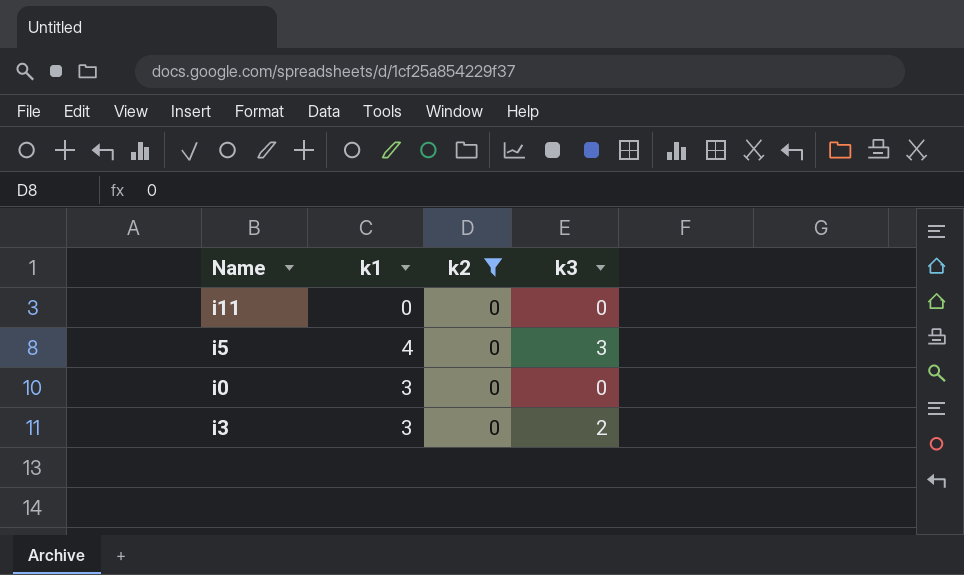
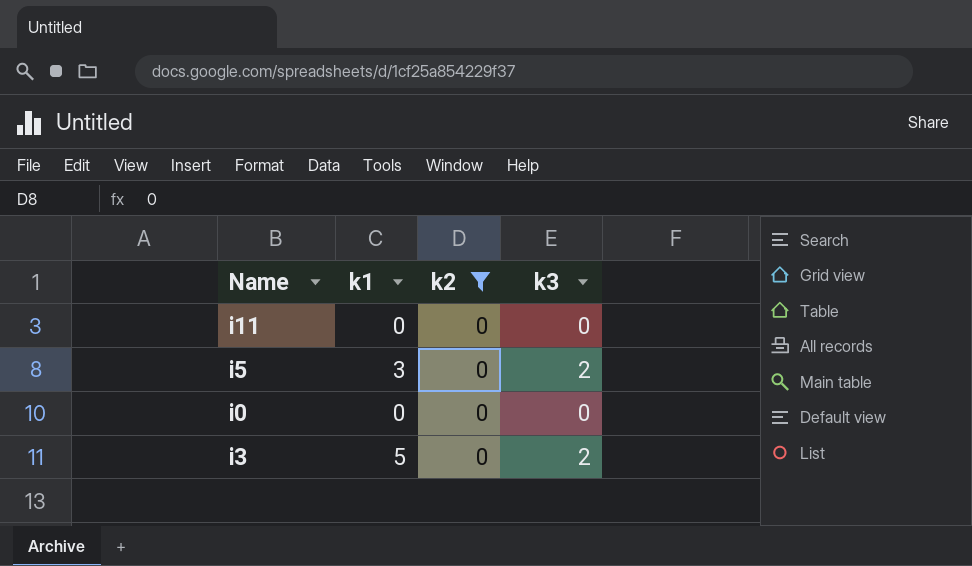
i5 | k1: 4 -> 3
i5 | k3: 3 -> 2
i0 | k1: 3 -> 0
i3 | k1: 3 -> 5

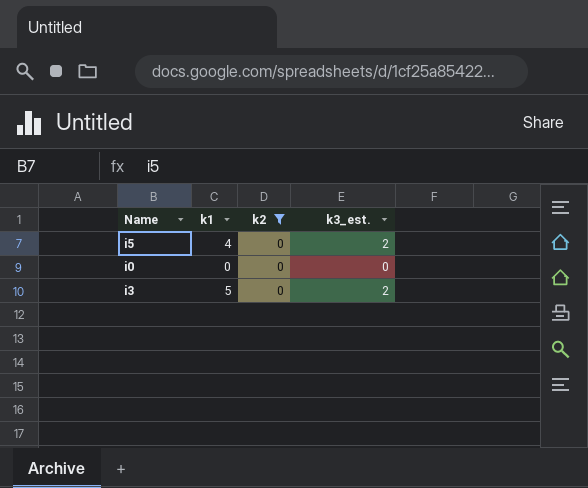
column name: k3 -> k3_est.
row i11: 0 | 0 | 0 -> none
i5 | k1: 3 -> 4

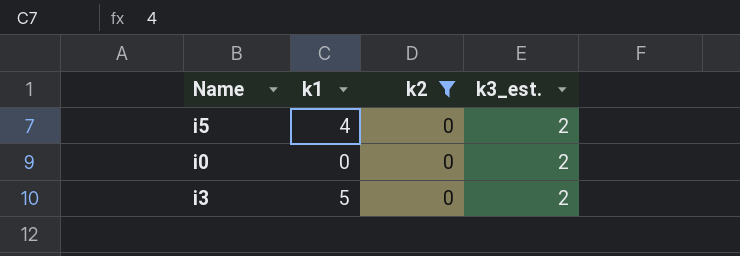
i0 | k3_est.: 0 -> 2

